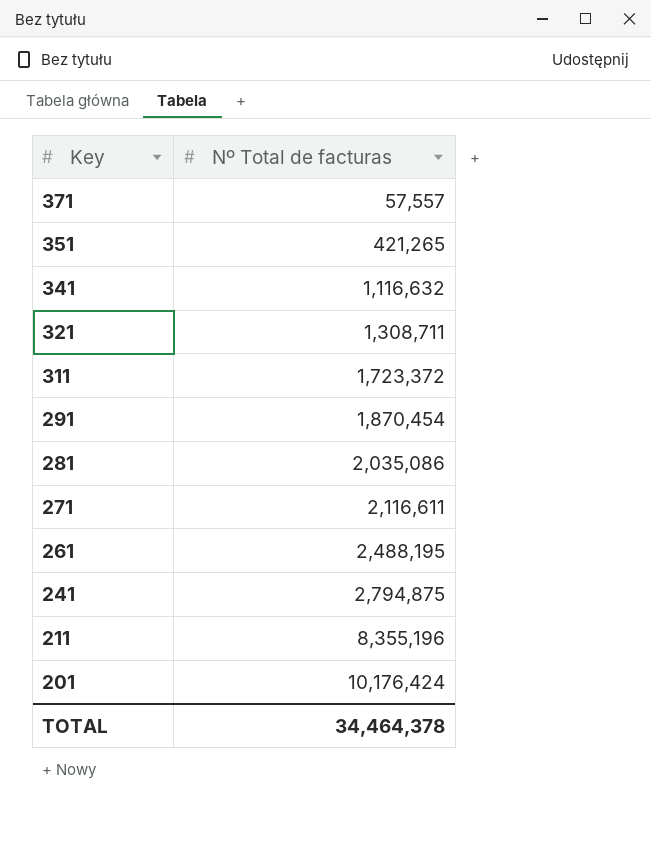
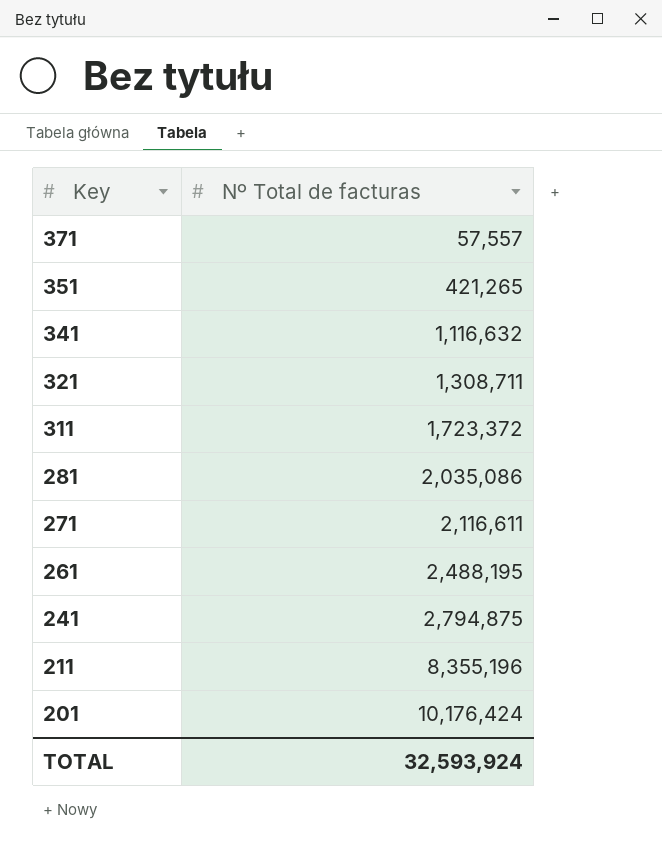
row 291: 1,870,454 -> none
TOTAL | Nº Total de facturas: 34,464,378 -> 32,593,924

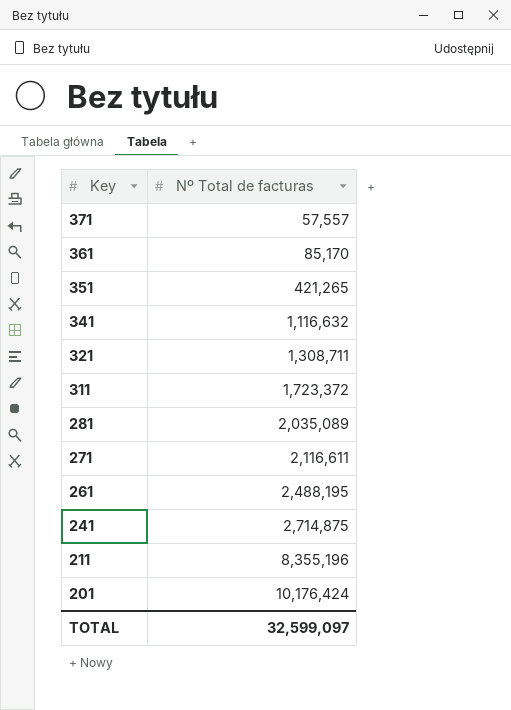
row 361: none -> 85,170
281 | Nº Total de facturas: 2,035,086 -> 2,035,089
241 | Nº Total de facturas: 2,794,875 -> 2,714,875
TOTAL | Nº Total de facturas: 32,593,924 -> 32,599,097

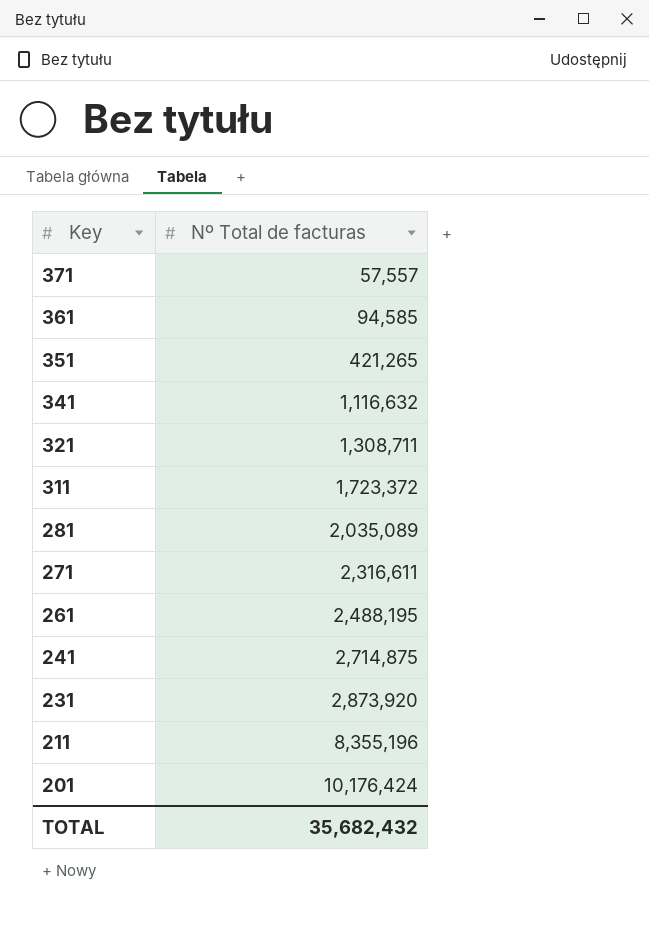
361 | Nº Total de facturas: 85,170 -> 94,585
271 | Nº Total de facturas: 2,116,611 -> 2,316,611
row 231: none -> 2,873,920
TOTAL | Nº Total de facturas: 32,599,097 -> 35,682,432

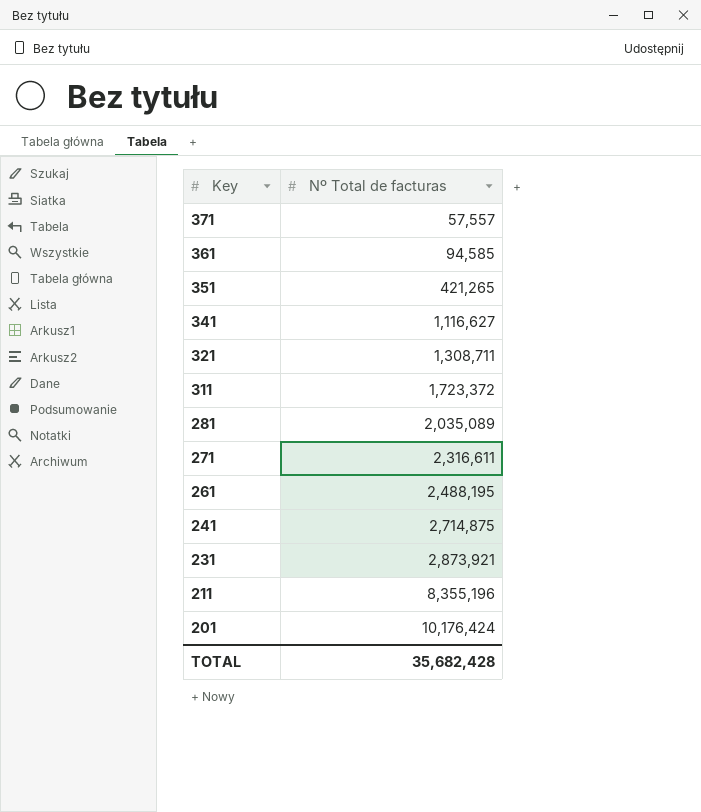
341 | Nº Total de facturas: 1,116,632 -> 1,116,627
231 | Nº Total de facturas: 2,873,920 -> 2,873,921
TOTAL | Nº Total de facturas: 35,682,432 -> 35,682,428

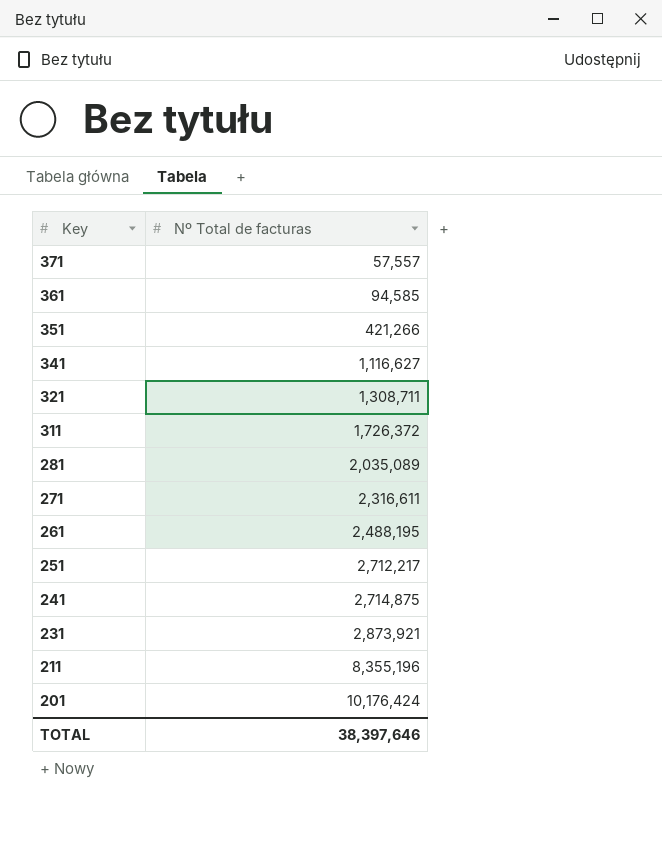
351 | Nº Total de facturas: 421,265 -> 421,266
311 | Nº Total de facturas: 1,723,372 -> 1,726,372
row 251: none -> 2,712,217
TOTAL | Nº Total de facturas: 35,682,428 -> 38,397,646

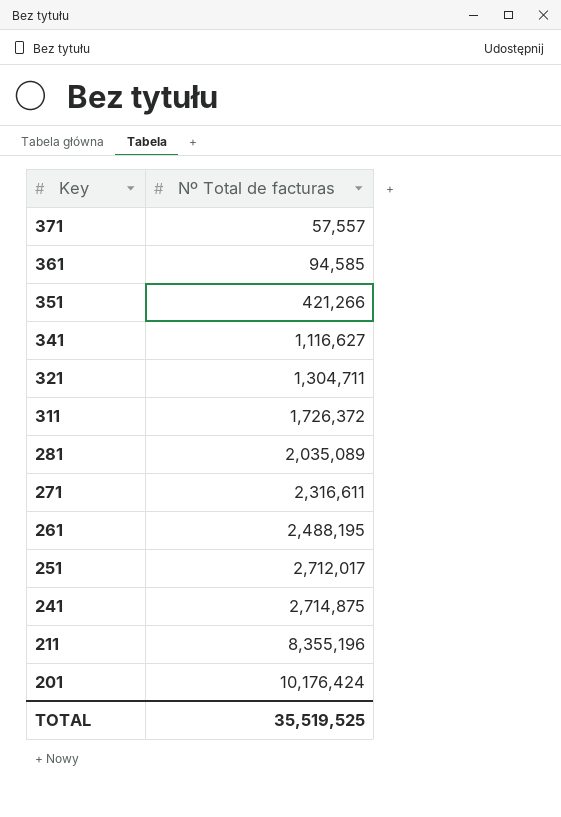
row 231: 2,873,921 -> none
321 | Nº Total de facturas: 1,308,711 -> 1,304,711
251 | Nº Total de facturas: 2,712,217 -> 2,712,017
TOTAL | Nº Total de facturas: 38,397,646 -> 35,519,525

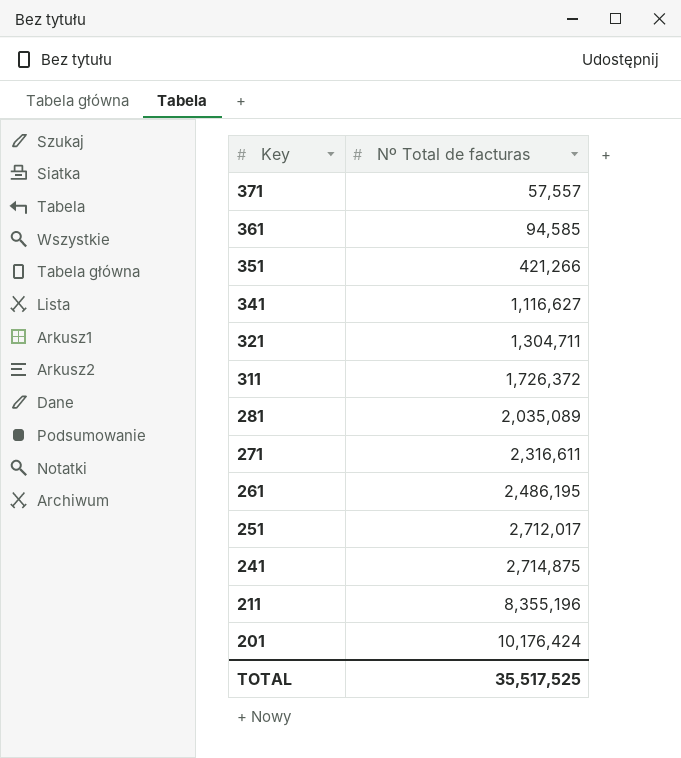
261 | Nº Total de facturas: 2,488,195 -> 2,486,195
TOTAL | Nº Total de facturas: 35,519,525 -> 35,517,525

